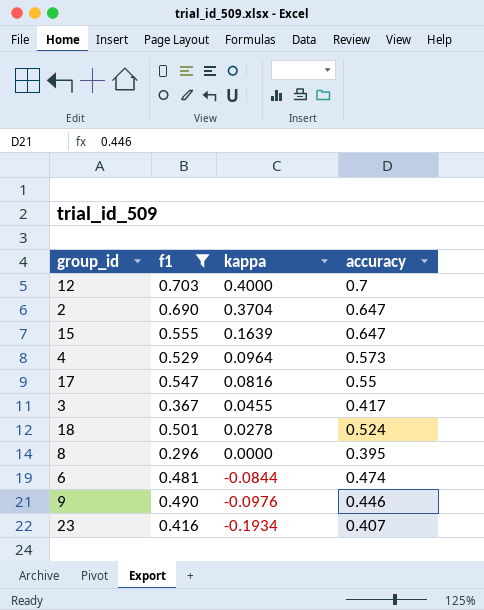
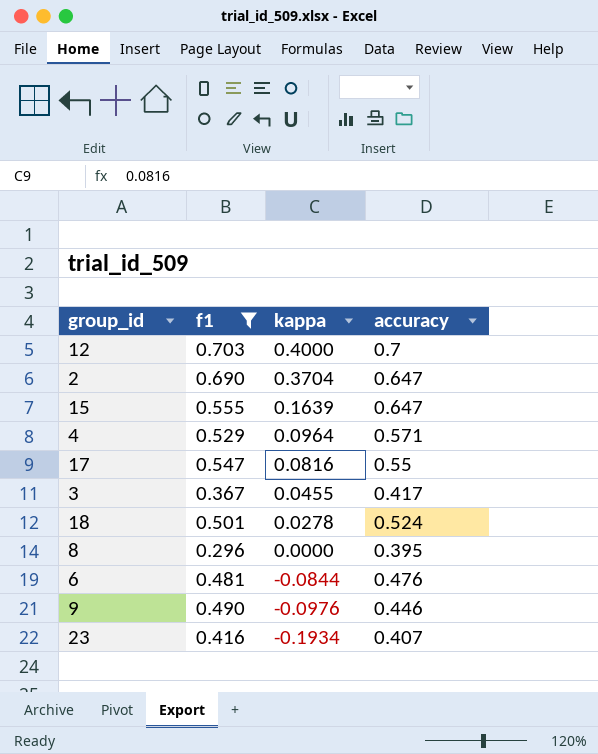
4 | accuracy: 0.573 -> 0.571
6 | accuracy: 0.474 -> 0.476

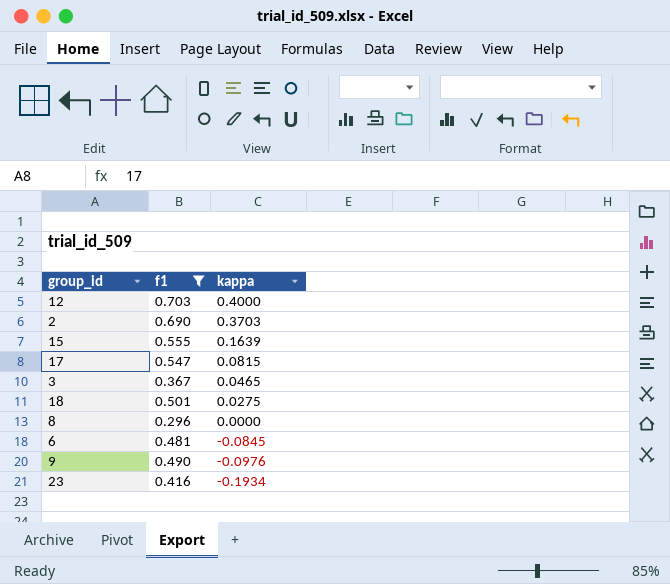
column accuracy | position: 4 -> none
row 4: 0.529 | 0.0964 | 0.571 -> none
2 | kappa: 0.3704 -> 0.3703
17 | kappa: 0.0816 -> 0.0815
3 | kappa: 0.0455 -> 0.0465
18 | kappa: 0.0278 -> 0.0275
6 | kappa: -0.0844 -> -0.0845

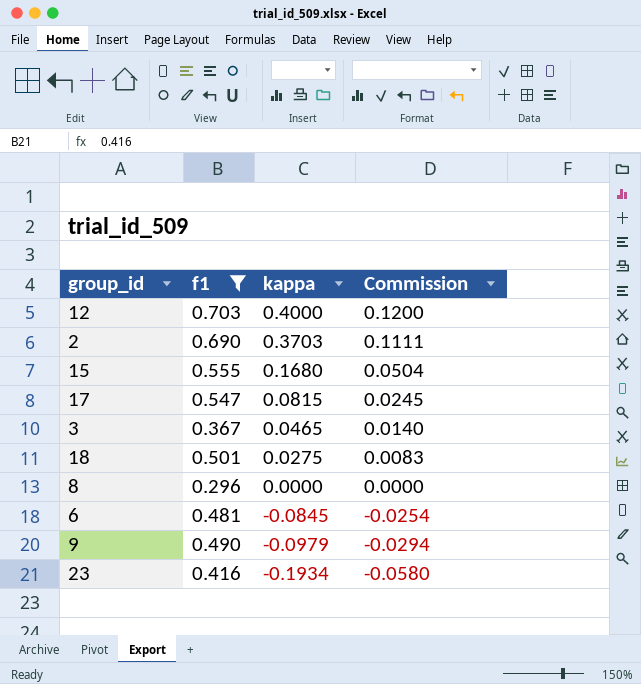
column Commission | formula: none -> [kappa] * 0.3
15 | kappa: 0.1639 -> 0.1680
9 | kappa: -0.0976 -> -0.0979

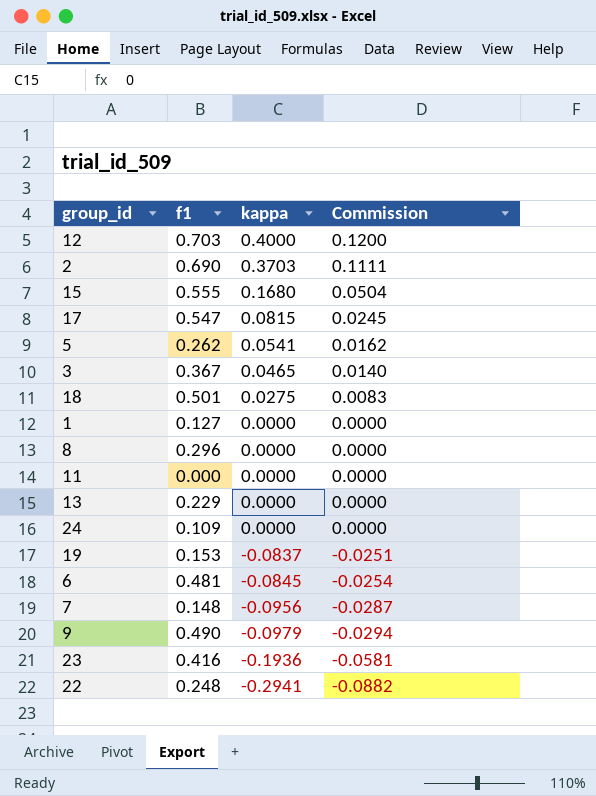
filter: f1 >= 0.296 -> none
23 | kappa: -0.1934 -> -0.1936
23 | Commission: -0.0580 -> -0.0581

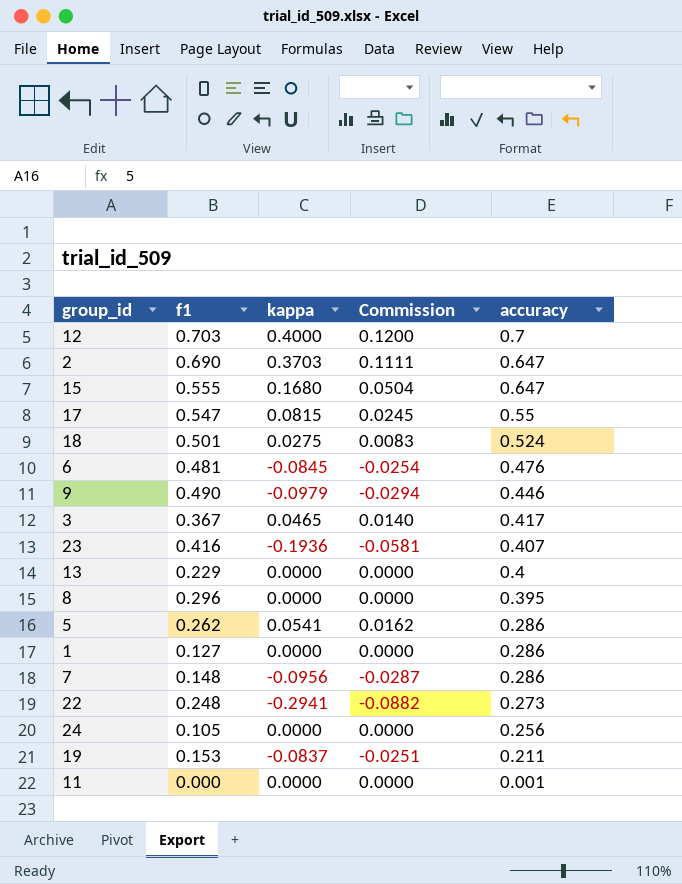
row order: kappa descending -> accuracy descending
column accuracy | position: none -> 5
24 | f1: 0.109 -> 0.105

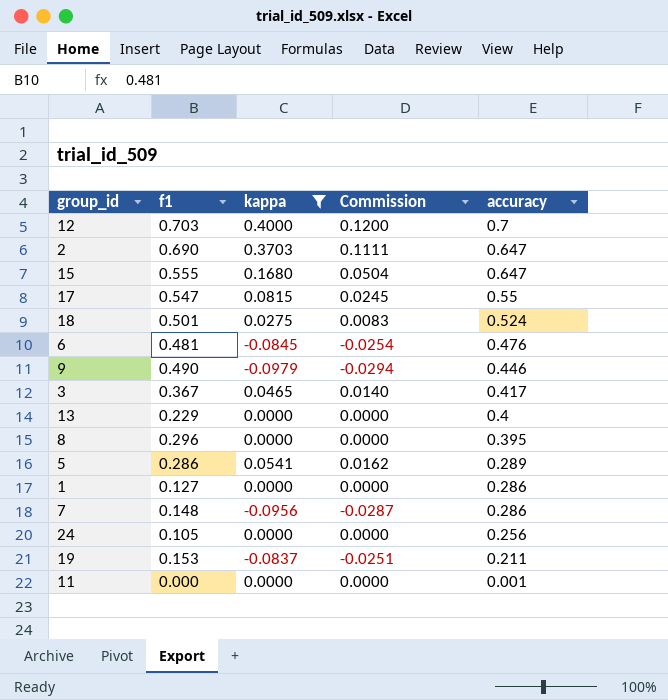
filter: none -> kappa >= -0.0979
5 | f1: 0.262 -> 0.286
5 | accuracy: 0.286 -> 0.289

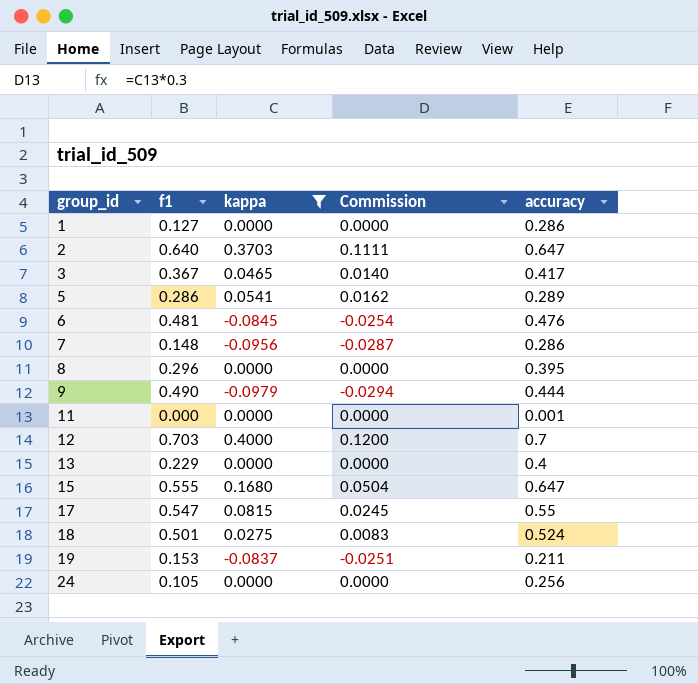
row order: accuracy descending -> group_id ascending
2 | f1: 0.690 -> 0.640
9 | accuracy: 0.446 -> 0.444

